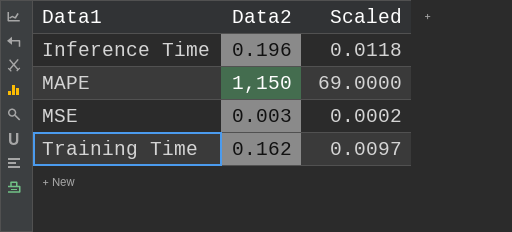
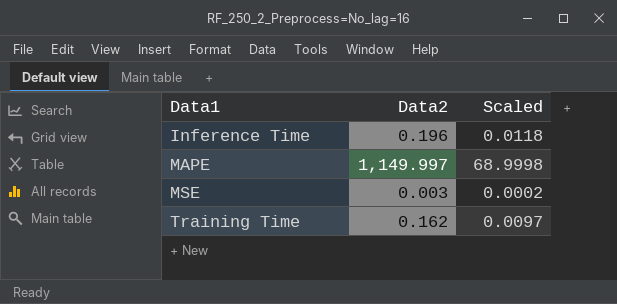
MAPE | Data2: 1,150 -> 1,149.997
MAPE | Scaled: 69.0000 -> 68.9998

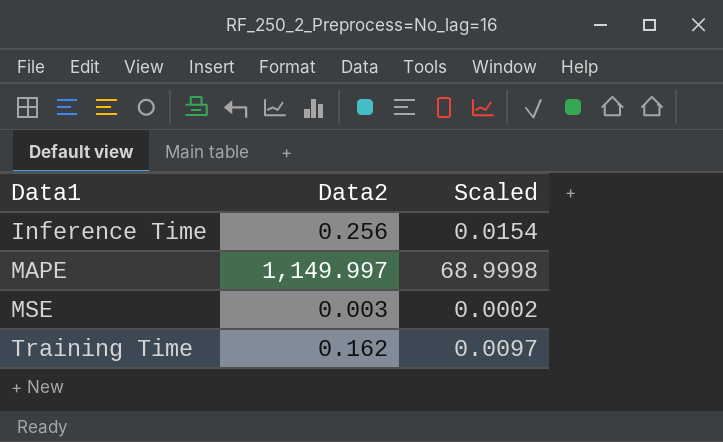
Inference Time | Data2: 0.196 -> 0.256
Inference Time | Scaled: 0.0118 -> 0.0154

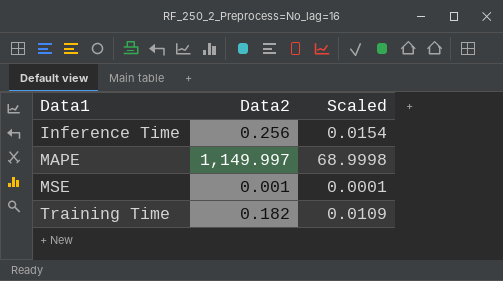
MSE | Data2: 0.003 -> 0.001
MSE | Scaled: 0.0002 -> 0.0001
Training Time | Data2: 0.162 -> 0.182
Training Time | Scaled: 0.0097 -> 0.0109

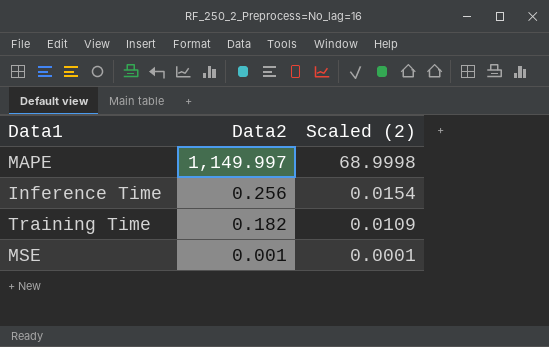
row order: Data1 ascending -> Data2 descending
column name: Scaled -> Scaled (2)

